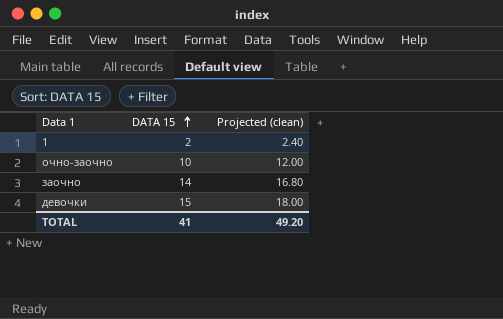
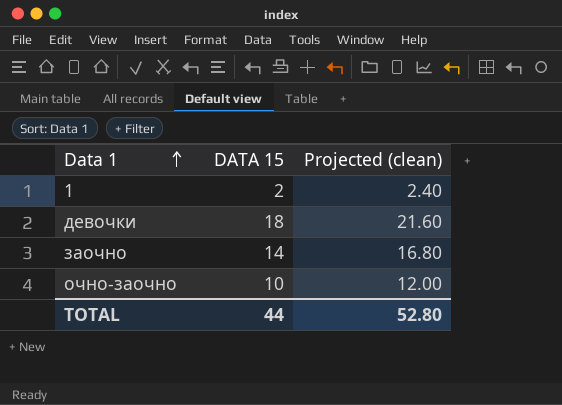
row order: DATA 15 ascending -> Data 1 ascending
девочки | DATA 15: 15 -> 18
девочки | Projected (clean): 18.00 -> 21.60
TOTAL | DATA 15: 41 -> 44
TOTAL | Projected (clean): 49.20 -> 52.80

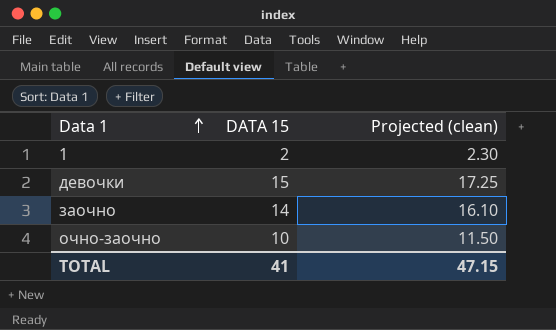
column Projected (clean) | formula: [DATA 15] * 1.2 -> [DATA 15] * 1.15
девочки | DATA 15: 18 -> 15
TOTAL | DATA 15: 44 -> 41
TOTAL | Projected (clean): 52.80 -> 47.15

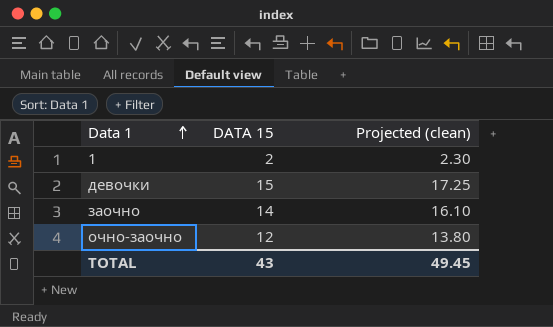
очно-заочно | DATA 15: 10 -> 12
очно-заочно | Projected (clean): 11.50 -> 13.80
TOTAL | DATA 15: 41 -> 43
TOTAL | Projected (clean): 47.15 -> 49.45

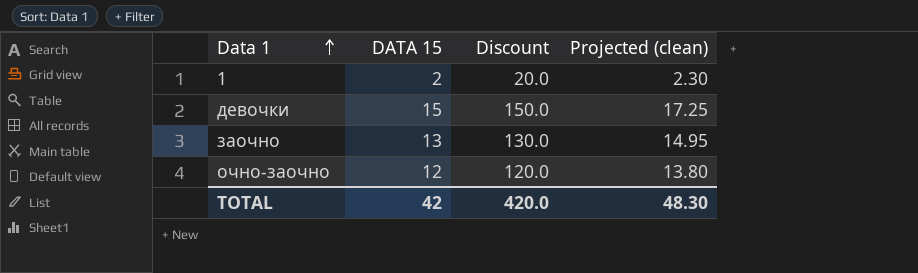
column Discount | formula: none -> [DATA 15] * 10
заочно | DATA 15: 14 -> 13
заочно | Projected (clean): 16.10 -> 14.95
TOTAL | DATA 15: 43 -> 42
TOTAL | Projected (clean): 49.45 -> 48.30

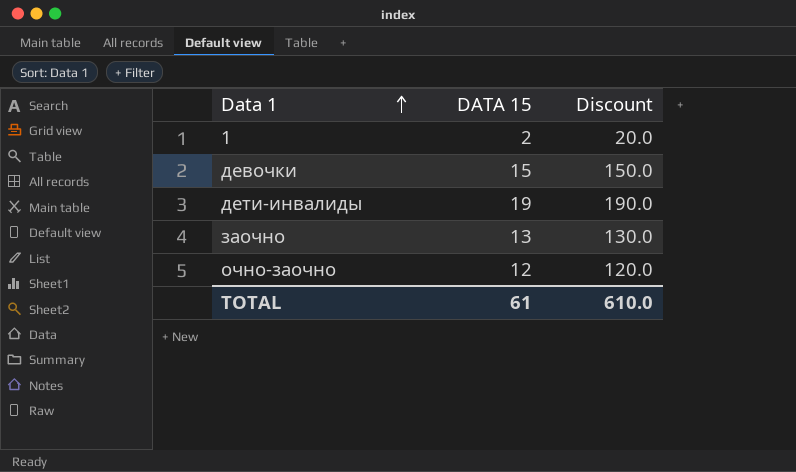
column Projected (clean) | formula: [DATA 15] * 1.15 -> none
row дети-инвалиды: none -> 19 | 190.0
TOTAL | DATA 15: 42 -> 61
TOTAL | Discount: 420.0 -> 610.0

